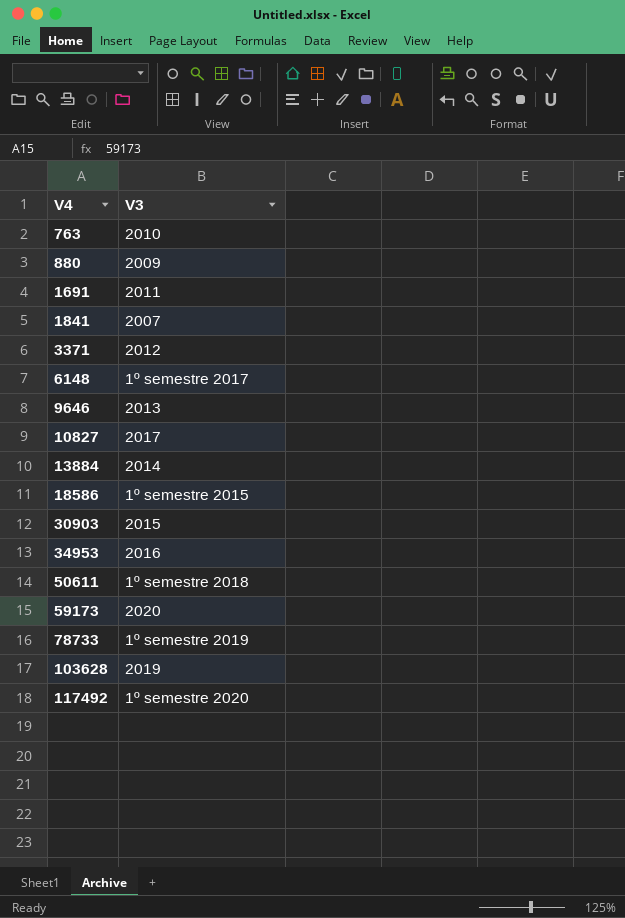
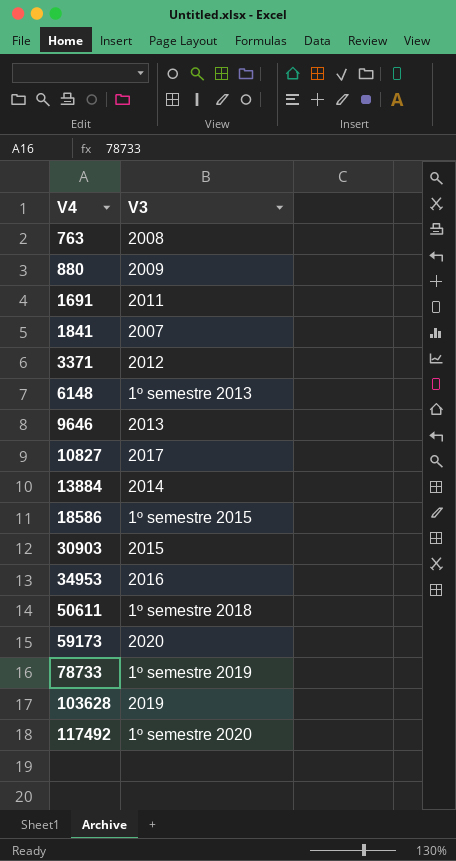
763 | V3: 2010 -> 2008
6148 | V3: 1º semestre 2017 -> 1º semestre 2013

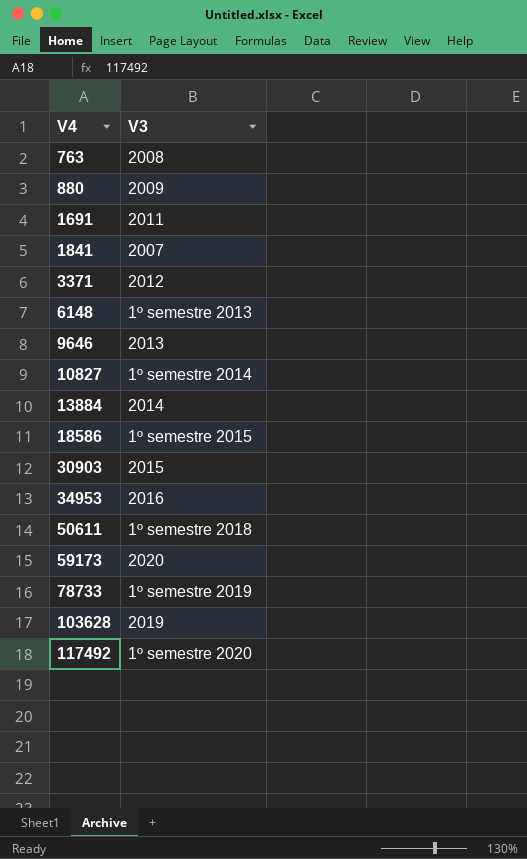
10827 | V3: 2017 -> 1º semestre 2014

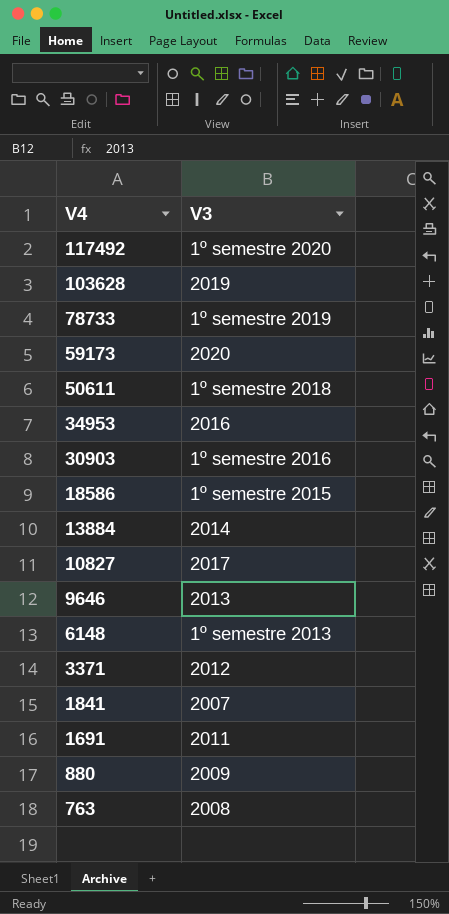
row order: V4 ascending -> V4 descending
30903 | V3: 2015 -> 1º semestre 2016
10827 | V3: 1º semestre 2014 -> 2017

